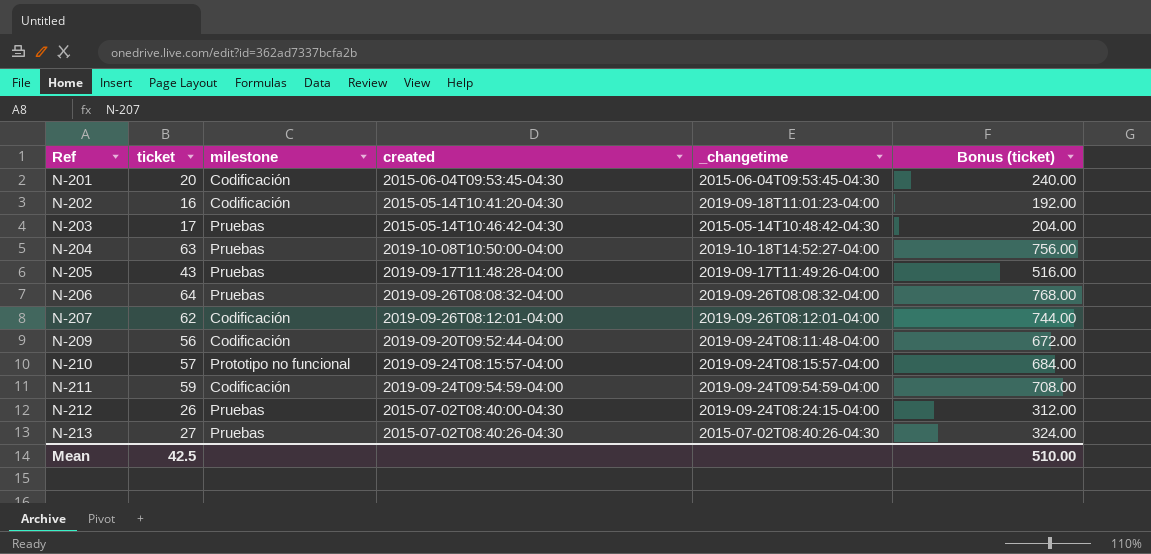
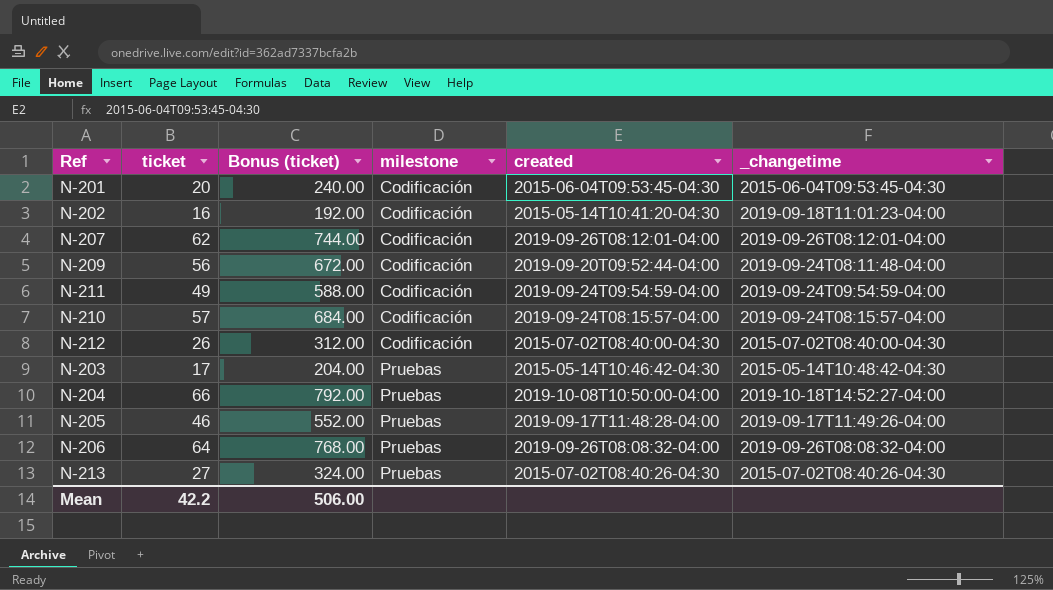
row order: Ref ascending -> milestone ascending
column Bonus (ticket) | position: 6 -> 3
N-211 | ticket: 59 -> 49
N-211 | Bonus (ticket): 708.00 -> 588.00
N-210 | milestone: Prototipo no funcional -> Codificación
N-212 | milestone: Pruebas -> Codificación
N-212 | _changetime: 2019-09-24T08:24:15-04:00 -> 2015-07-02T08:40:00-04:30
N-204 | ticket: 63 -> 66
N-204 | Bonus (ticket): 756.00 -> 792.00
N-205 | ticket: 43 -> 46
N-205 | Bonus (ticket): 516.00 -> 552.00
Mean | ticket: 42.5 -> 42.2
Mean | Bonus (ticket): 510.00 -> 506.00

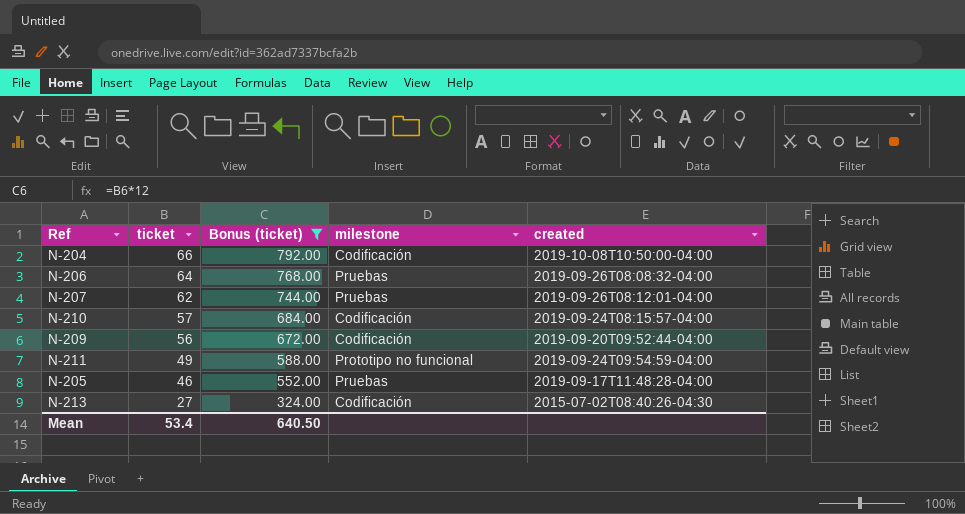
filter: none -> Bonus (ticket) >= 324.00
row order: milestone ascending -> ticket descending
column _changetime | position: 6 -> none
N-204 | milestone: Pruebas -> Codificación
N-207 | milestone: Codificación -> Pruebas
N-211 | milestone: Codificación -> Prototipo no funcional
N-213 | milestone: Pruebas -> Codificación
Mean | ticket: 42.2 -> 53.4
Mean | Bonus (ticket): 506.00 -> 640.50

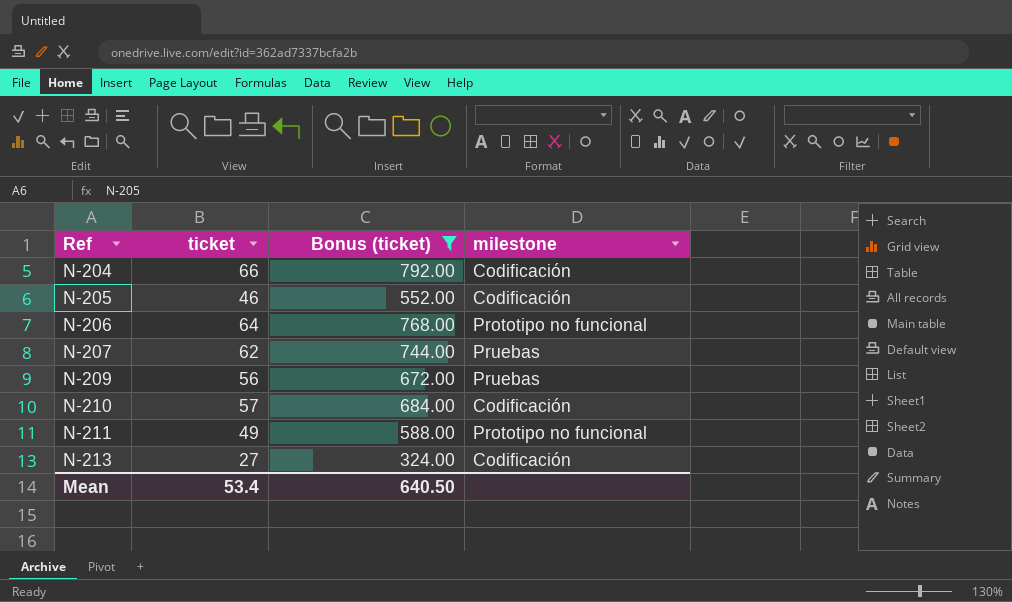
row order: ticket descending -> Ref ascending
column created | position: 5 -> none
N-205 | milestone: Pruebas -> Codificación
N-206 | milestone: Pruebas -> Prototipo no funcional
N-209 | milestone: Codificación -> Pruebas

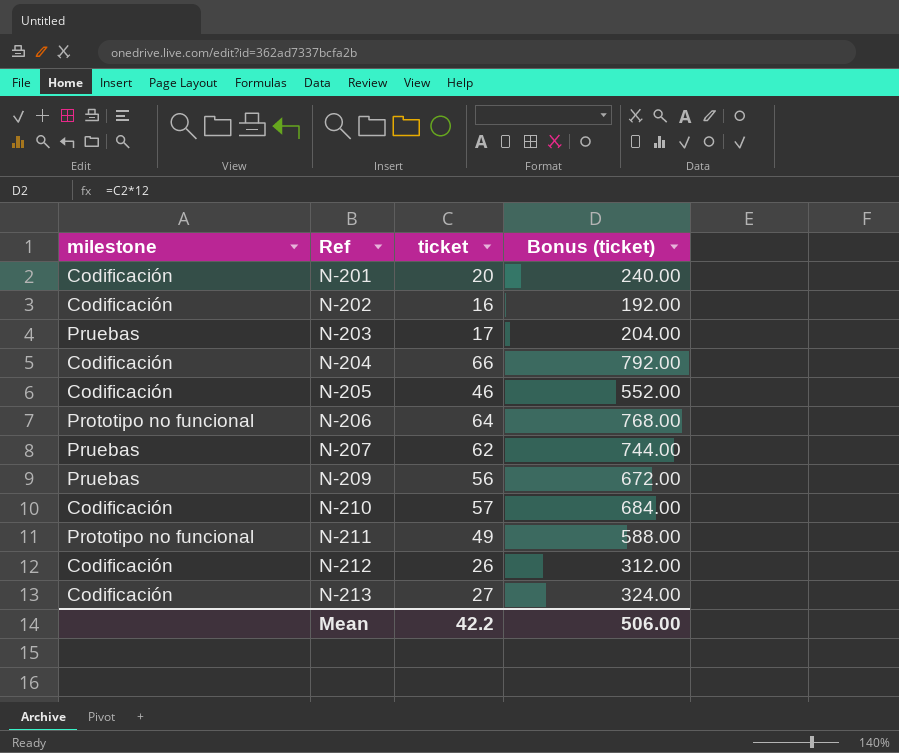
filter: Bonus (ticket) >= 324.00 -> none
column milestone | position: 4 -> 1
Mean | ticket: 53.4 -> 42.2
Mean | Bonus (ticket): 640.50 -> 506.00

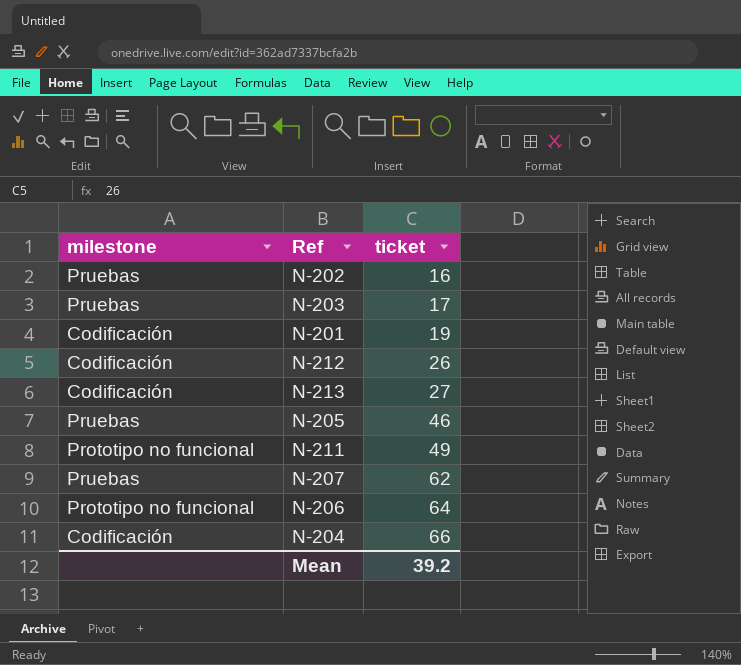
row order: Ref ascending -> ticket ascending
column Bonus (ticket) | formula: [ticket] * 12 -> none
row N-209: Pruebas | 56 | 672.00 -> none
row N-210: Codificación | 57 | 684.00 -> none
N-202 | milestone: Codificación -> Pruebas
N-201 | ticket: 20 -> 19
N-205 | milestone: Codificación -> Pruebas
Mean | ticket: 42.2 -> 39.2

